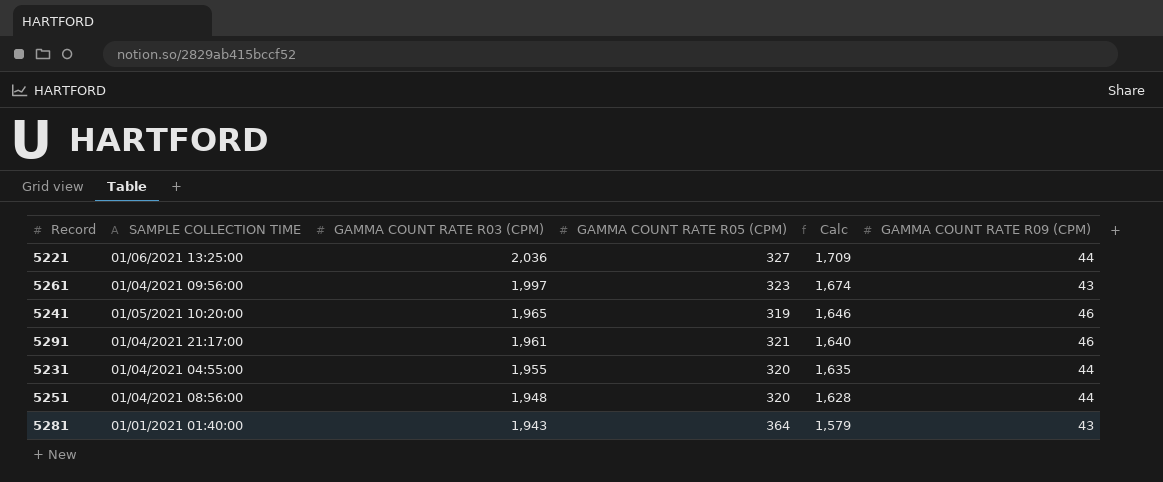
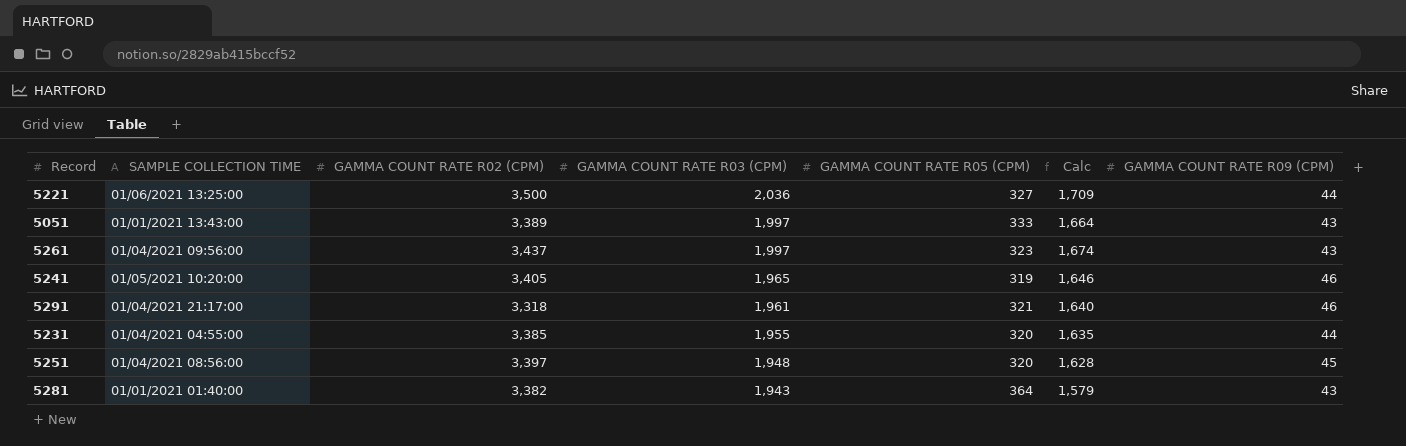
column GAMMA COUNT RATE R02 (CPM) | position: none -> 3
row 5051: none -> 01/01/2021 13:43:00 | 3,389 | 1,997 | 333 | 1,664 | 43
5251 | GAMMA COUNT RATE R09 (CPM): 44 -> 45

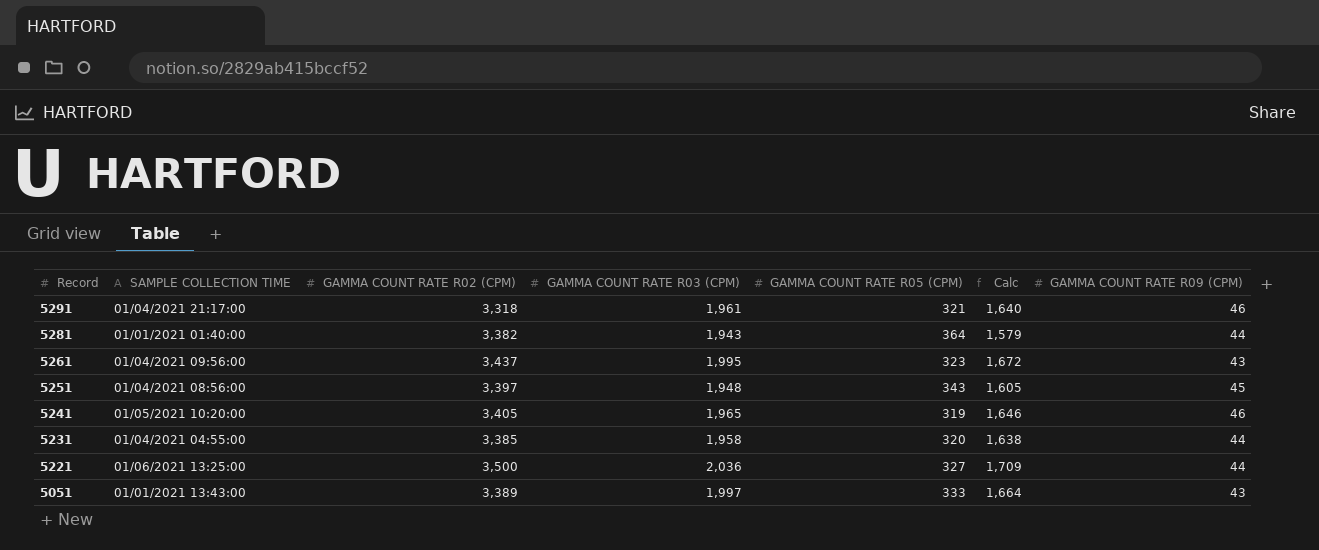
row order: GAMMA COUNT RATE R03 (CPM) descending -> Record descending
5281 | GAMMA COUNT RATE R09 (CPM): 43 -> 44
5261 | GAMMA COUNT RATE R03 (CPM): 1,997 -> 1,995
5261 | Calc: 1,674 -> 1,672
5251 | GAMMA COUNT RATE R05 (CPM): 320 -> 343
5251 | Calc: 1,628 -> 1,605
5231 | GAMMA COUNT RATE R03 (CPM): 1,955 -> 1,958
5231 | Calc: 1,635 -> 1,638

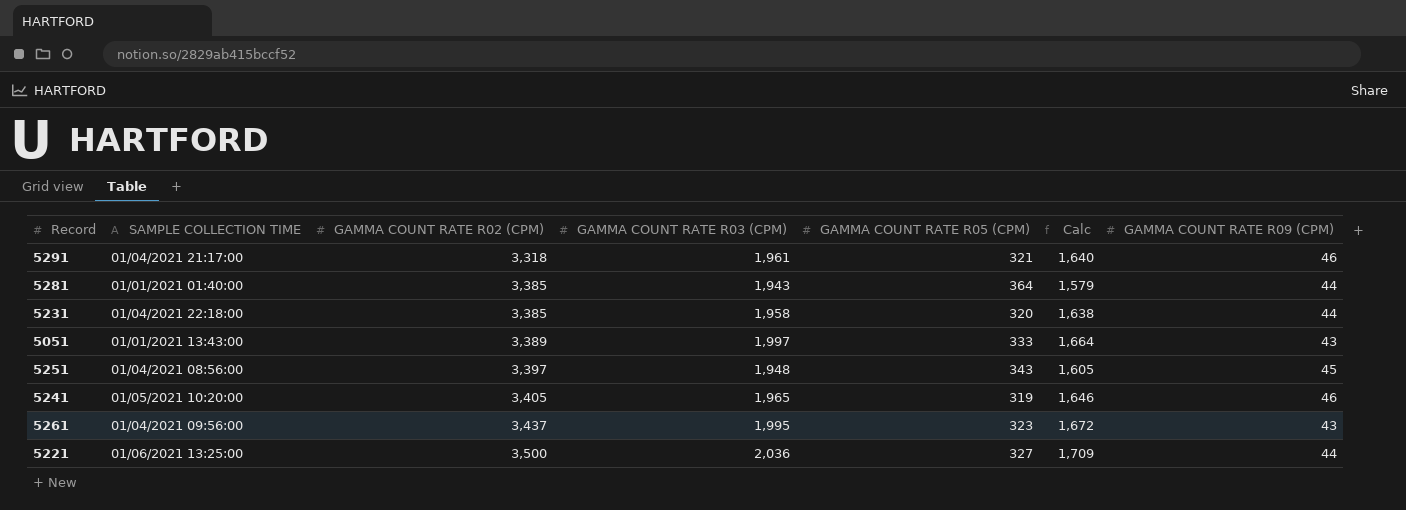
row order: Record descending -> GAMMA COUNT RATE R02 (CPM) ascending
5281 | GAMMA COUNT RATE R02 (CPM): 3,382 -> 3,385
5231 | SAMPLE COLLECTION TIME: 01/04/2021 04:55:00 -> 01/04/2021 22:18:00

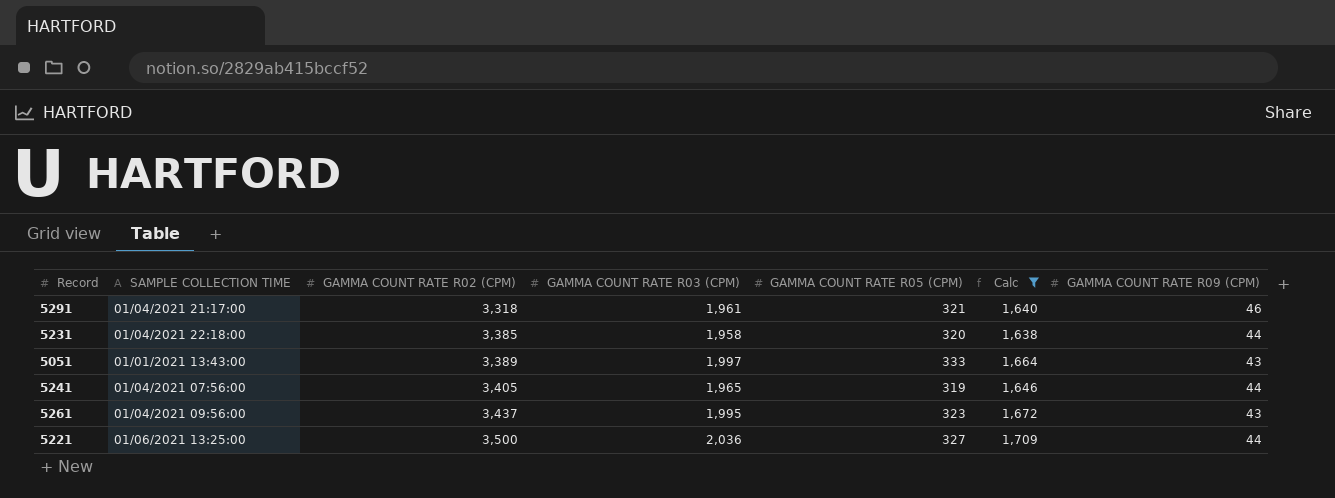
filter: none -> Calc >= 1,638
5241 | SAMPLE COLLECTION TIME: 01/05/2021 10:20:00 -> 01/04/2021 07:56:00
5241 | GAMMA COUNT RATE R09 (CPM): 46 -> 44

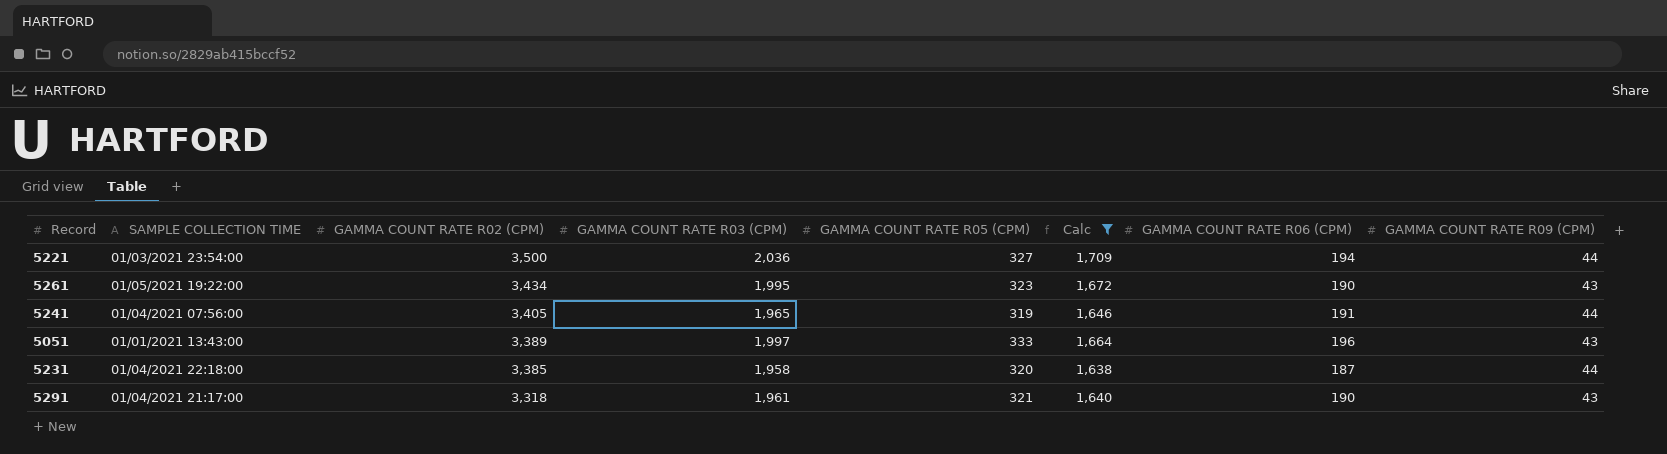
row order: GAMMA COUNT RATE R02 (CPM) ascending -> GAMMA COUNT RATE R02 (CPM) descending
column GAMMA COUNT RATE R06 (CPM) | position: none -> 7
5221 | SAMPLE COLLECTION TIME: 01/06/2021 13:25:00 -> 01/03/2021 23:54:00
5261 | SAMPLE COLLECTION TIME: 01/04/2021 09:56:00 -> 01/05/2021 19:22:00
5261 | GAMMA COUNT RATE R02 (CPM): 3,437 -> 3,434
5291 | GAMMA COUNT RATE R09 (CPM): 46 -> 43

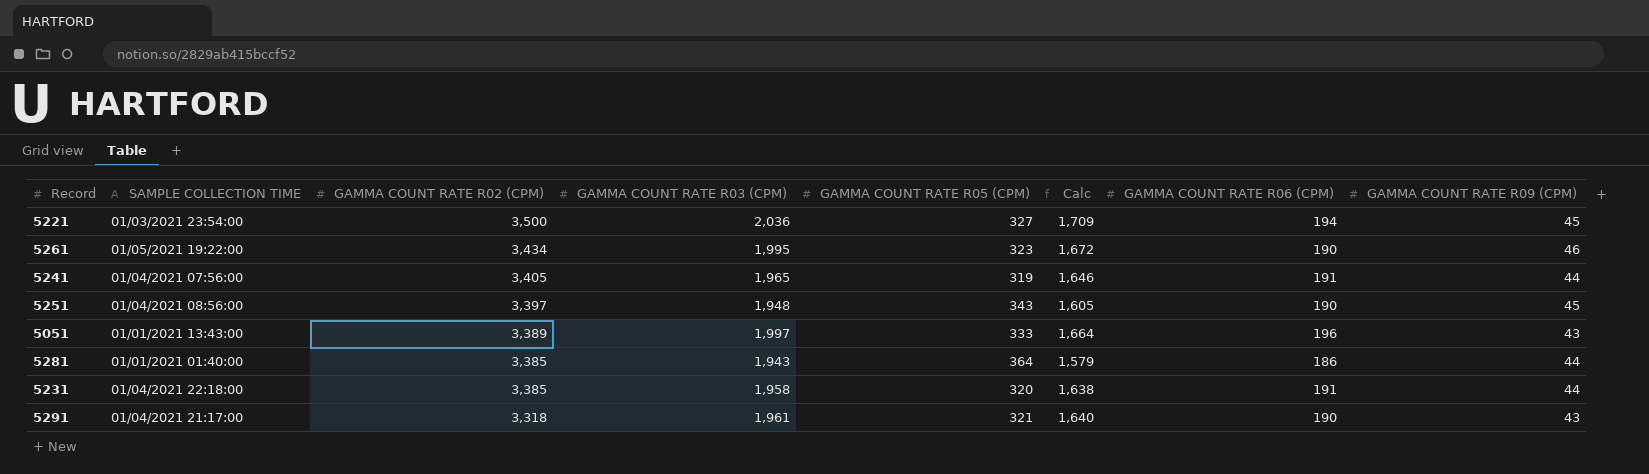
filter: Calc >= 1,638 -> none
5221 | GAMMA COUNT RATE R09 (CPM): 44 -> 45
5261 | GAMMA COUNT RATE R09 (CPM): 43 -> 46
5231 | GAMMA COUNT RATE R06 (CPM): 187 -> 191

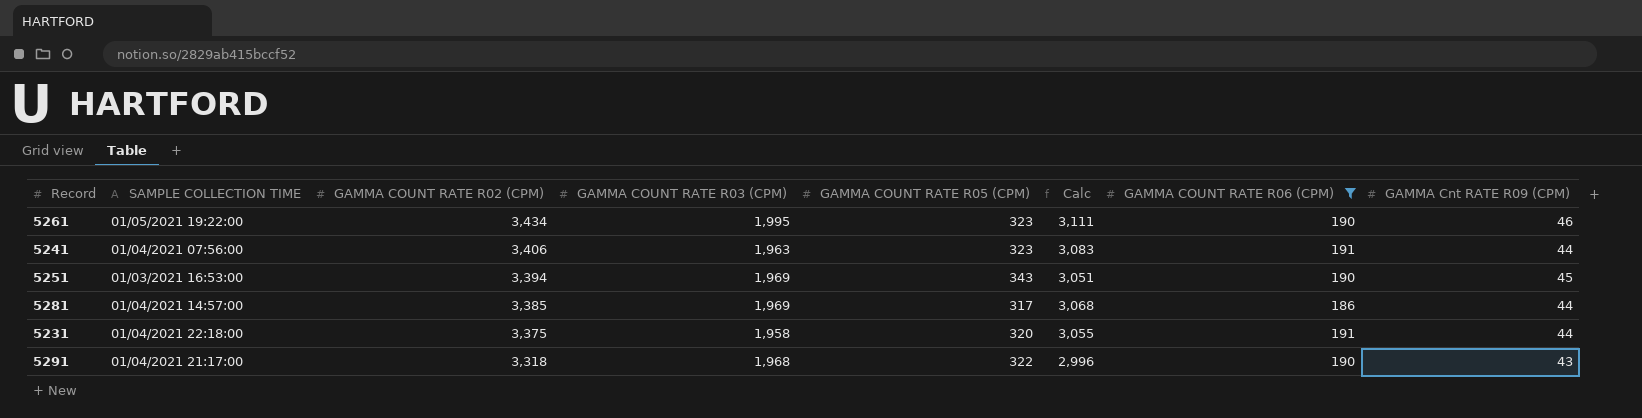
filter: none -> GAMMA COUNT RATE R06 (CPM) <= 191
column Calc | formula: [GAMMA COUNT RATE R03 (CPM)] - [GAMMA COUNT RATE R05 (CPM)] -> [GAMMA COUNT RATE R02 (CPM)] - [GAMMA COUNT RATE R05 (CPM)]
column name: GAMMA COUNT RATE R09 (CPM) -> GAMMA Cnt RATE R09 (CPM)
5241 | GAMMA COUNT RATE R02 (CPM): 3,405 -> 3,406
5241 | GAMMA COUNT RATE R03 (CPM): 1,965 -> 1,963
5241 | GAMMA COUNT RATE R05 (CPM): 319 -> 323
5251 | SAMPLE COLLECTION TIME: 01/04/2021 08:56:00 -> 01/03/2021 16:53:00
5251 | GAMMA COUNT RATE R02 (CPM): 3,397 -> 3,394
5251 | GAMMA COUNT RATE R03 (CPM): 1,948 -> 1,969
5281 | SAMPLE COLLECTION TIME: 01/01/2021 01:40:00 -> 01/04/2021 14:57:00
5281 | GAMMA COUNT RATE R03 (CPM): 1,943 -> 1,969
5281 | GAMMA COUNT RATE R05 (CPM): 364 -> 317
5231 | GAMMA COUNT RATE R02 (CPM): 3,385 -> 3,375
5291 | GAMMA COUNT RATE R03 (CPM): 1,961 -> 1,968
5291 | GAMMA COUNT RATE R05 (CPM): 321 -> 322

